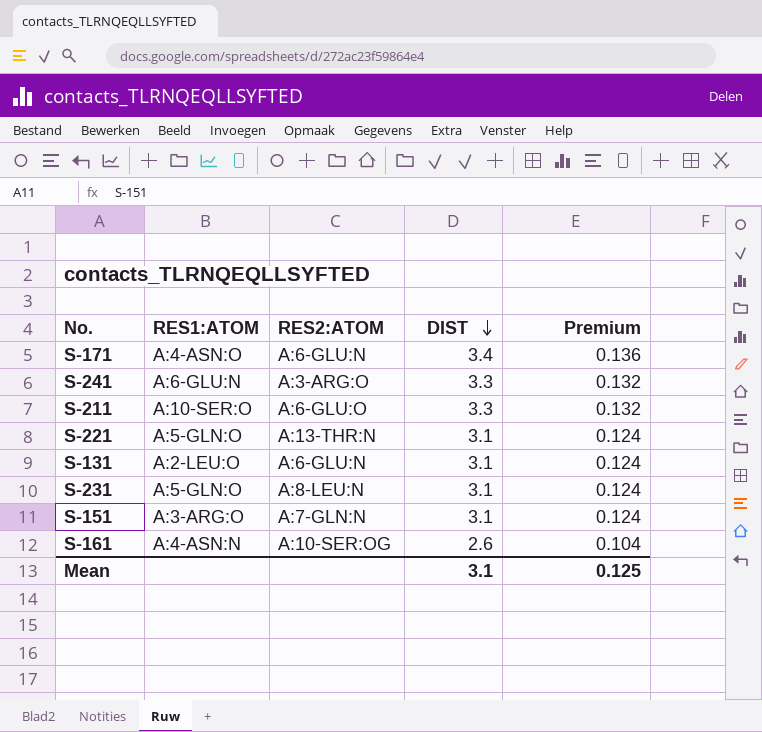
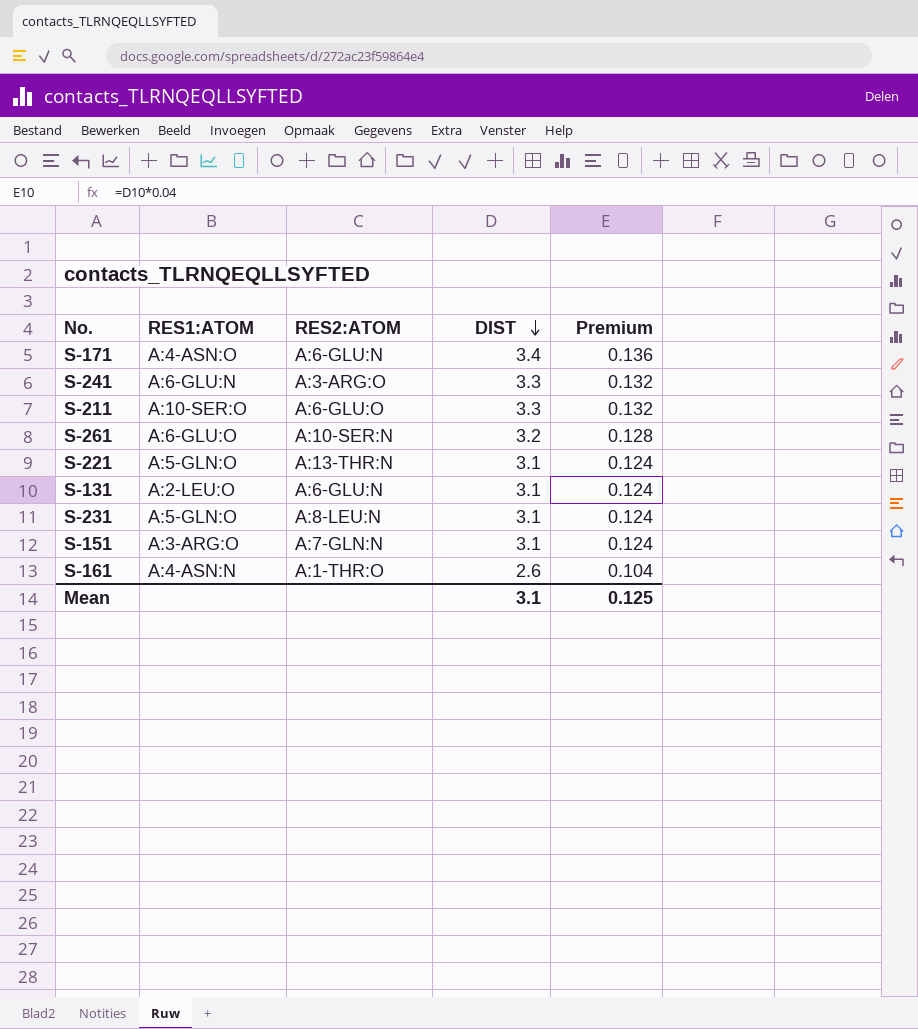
row S-261: none -> A:6-GLU:O | A:10-SER:N | 3.2 | 0.128
S-161 | RES2:ATOM: A:10-SER:OG -> A:1-THR:O

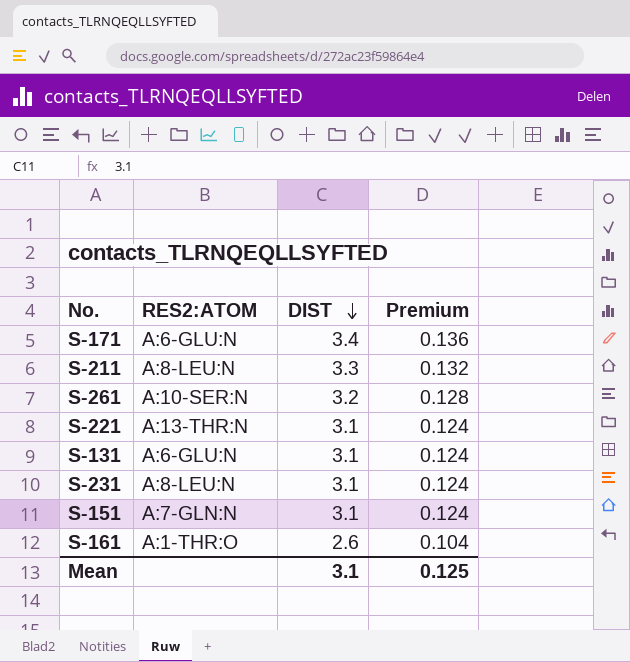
column RES1:ATOM | position: 2 -> none
row S-241: A:6-GLU:N | A:3-ARG:O | 3.3 | 0.132 -> none
S-211 | RES2:ATOM: A:6-GLU:O -> A:8-LEU:N

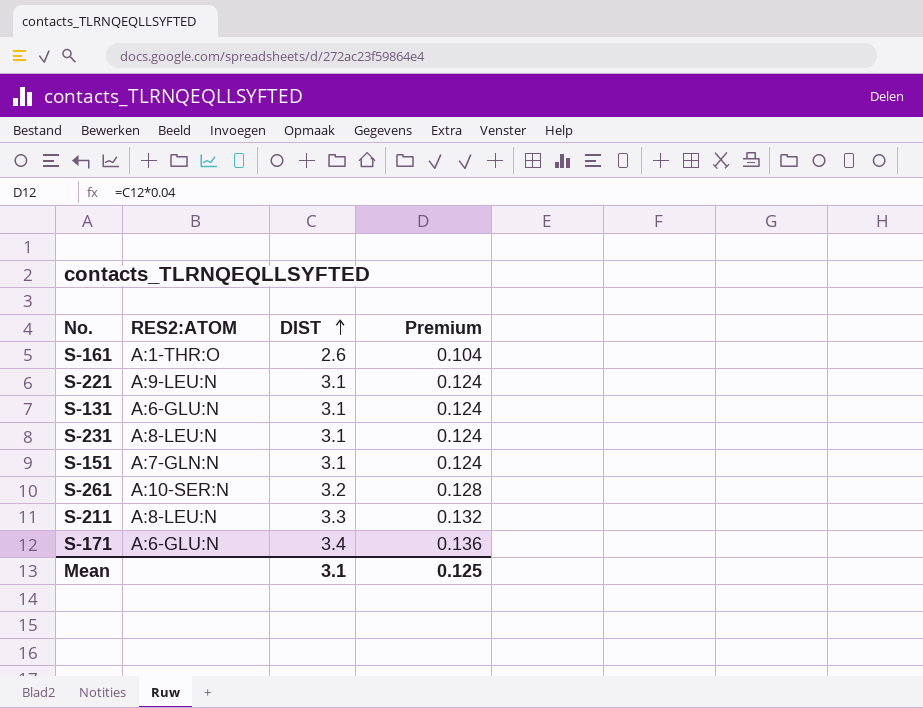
row order: DIST descending -> DIST ascending
S-221 | RES2:ATOM: A:13-THR:N -> A:9-LEU:N

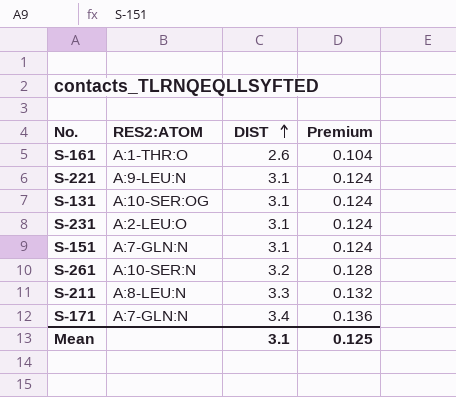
S-131 | RES2:ATOM: A:6-GLU:N -> A:10-SER:OG
S-231 | RES2:ATOM: A:8-LEU:N -> A:2-LEU:O
S-171 | RES2:ATOM: A:6-GLU:N -> A:7-GLN:N

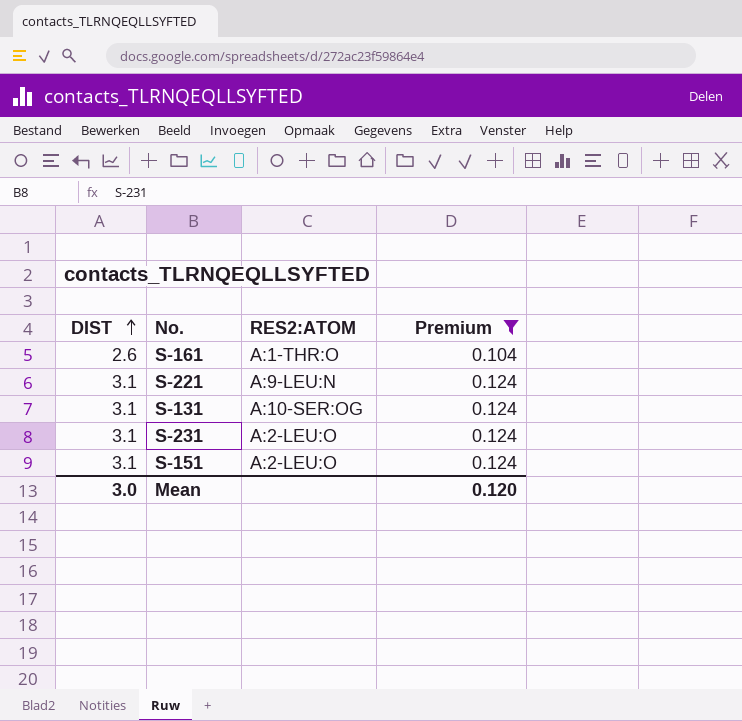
filter: none -> Premium <= 0.124
column DIST | position: 3 -> 1
S-151 | RES2:ATOM: A:7-GLN:N -> A:2-LEU:O
Mean | DIST: 3.1 -> 3.0
Mean | Premium: 0.125 -> 0.120

